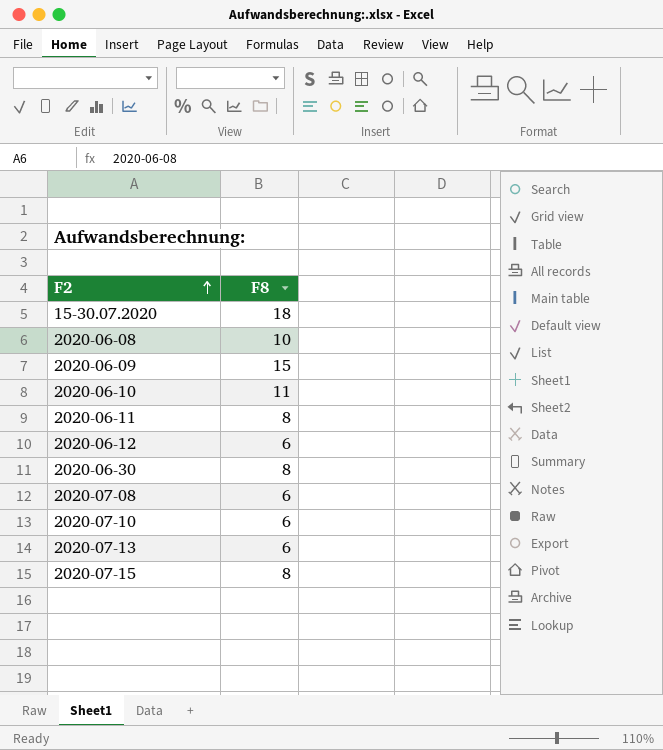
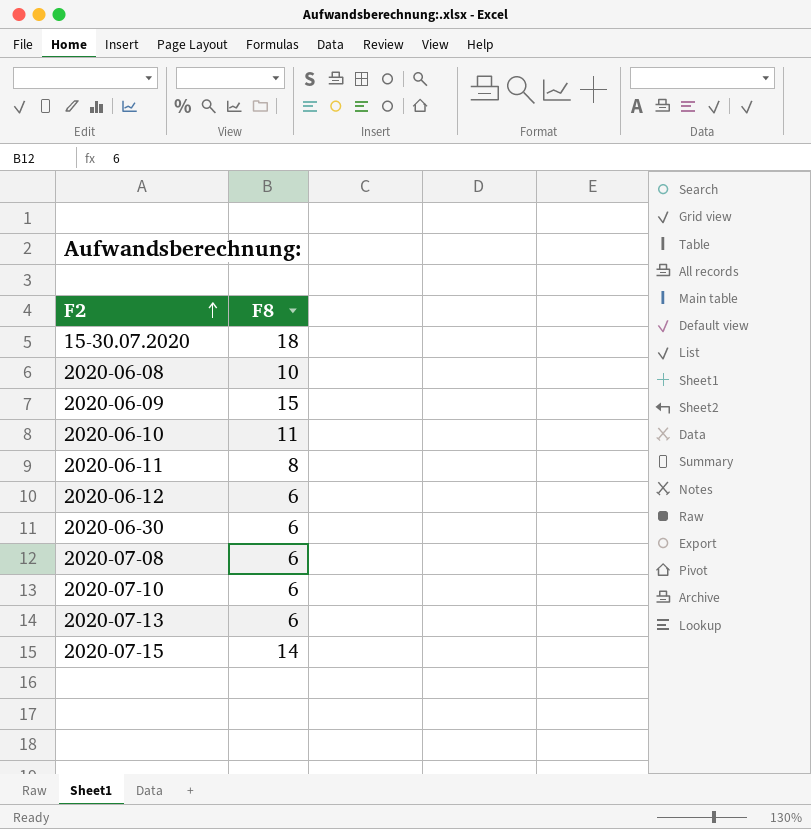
2020-06-30 | F8: 8 -> 6
2020-07-15 | F8: 8 -> 14

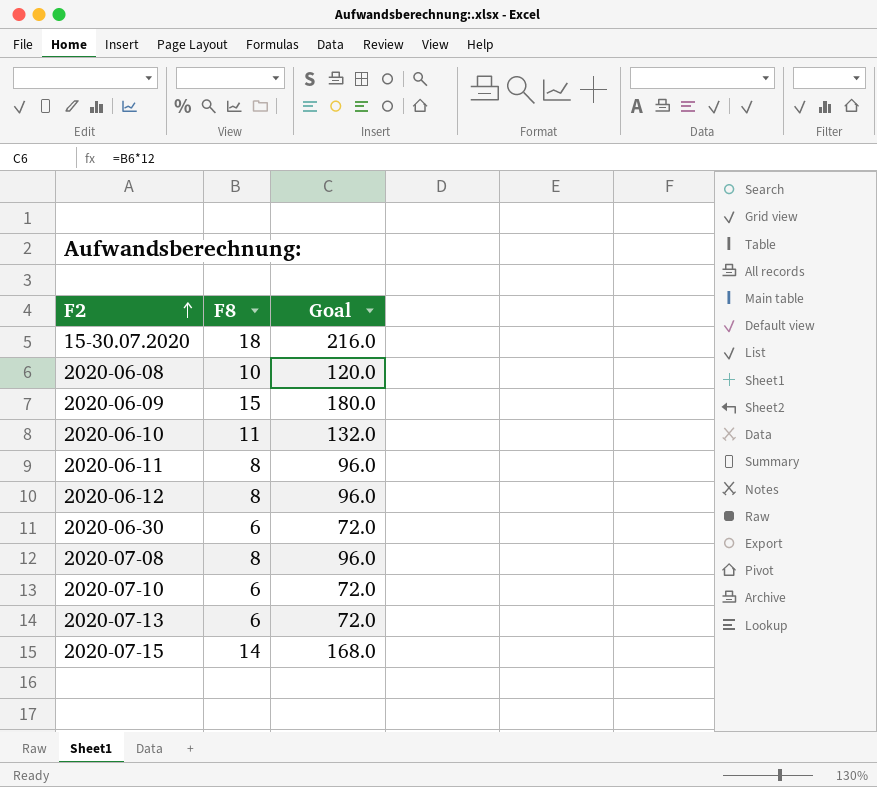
column Goal | formula: none -> [F8] * 12
2020-06-12 | F8: 6 -> 8
2020-07-08 | F8: 6 -> 8

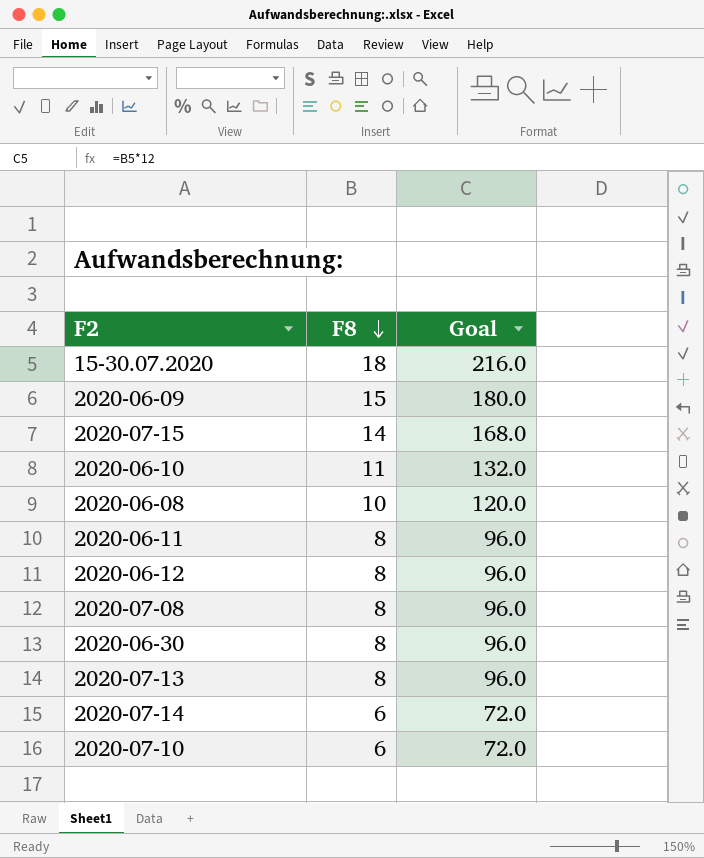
row order: F2 ascending -> F8 descending
2020-06-30 | F8: 6 -> 8
2020-06-30 | Goal: 72.0 -> 96.0
2020-07-13 | F8: 6 -> 8
2020-07-13 | Goal: 72.0 -> 96.0
row 2020-07-14: none -> 6 | 72.0

